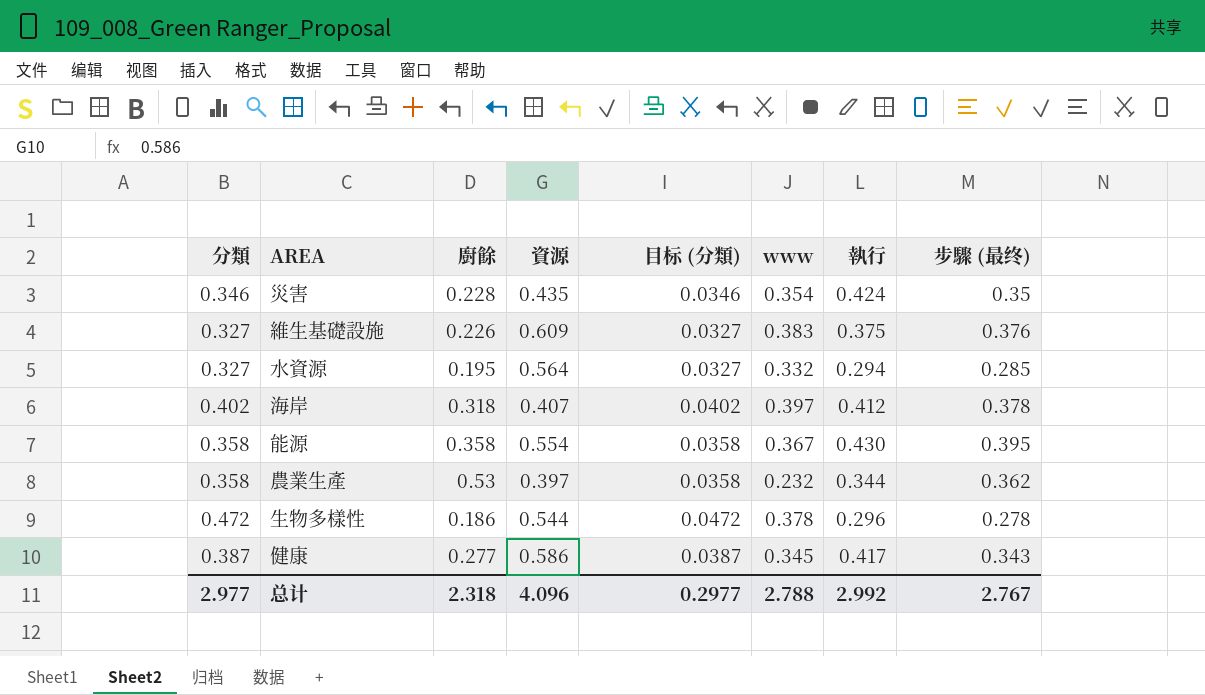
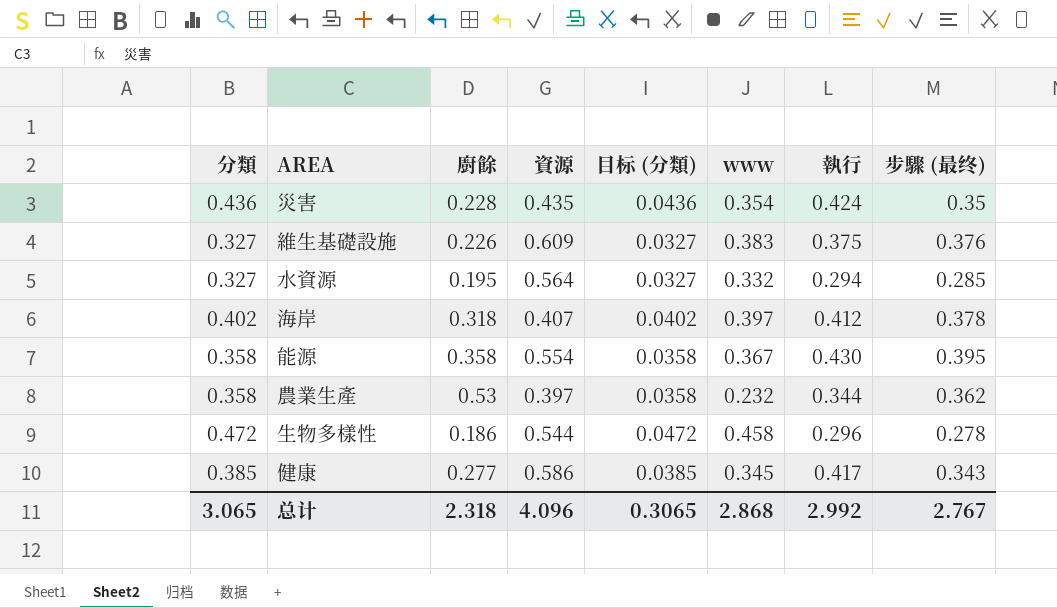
災害 | 分類: 0.346 -> 0.436
災害 | 目标 (分類): 0.0346 -> 0.0436
生物多樣性 | www: 0.378 -> 0.458
健康 | 分類: 0.387 -> 0.385
健康 | 目标 (分類): 0.0387 -> 0.0385
总计 | 分類: 2.977 -> 3.065
总计 | 目标 (分類): 0.2977 -> 0.3065
总计 | www: 2.788 -> 2.868

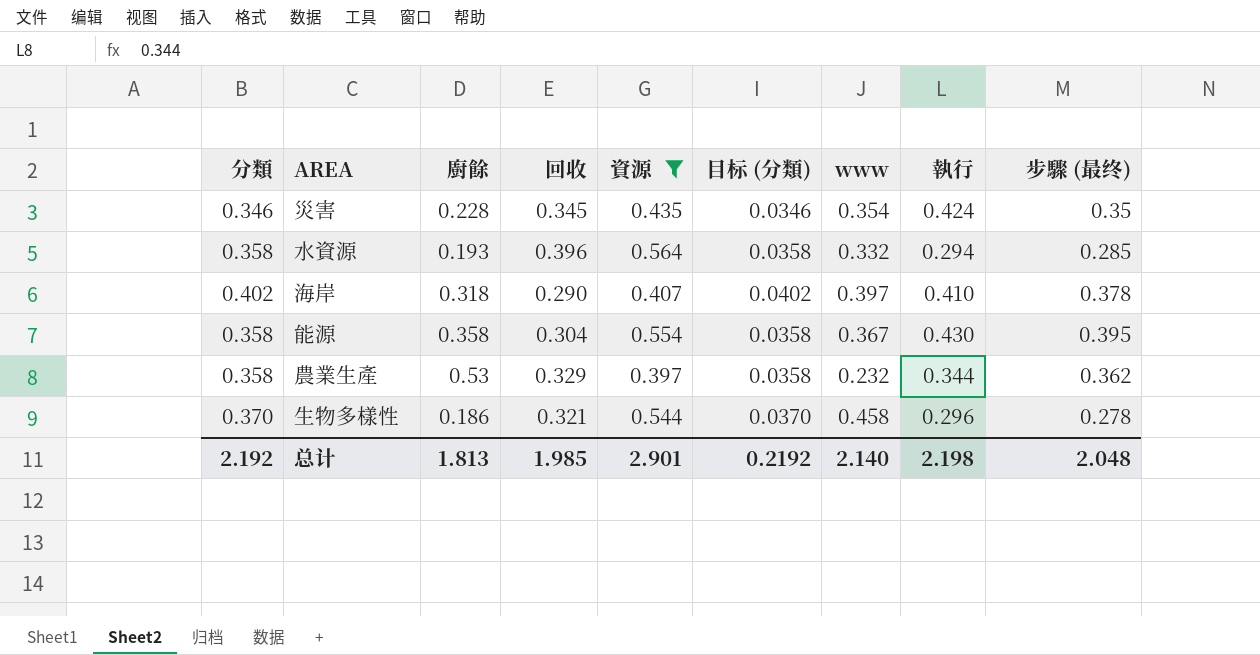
filter: none -> 資源 <= 0.564
column 回收 | position: none -> 4
災害 | 分類: 0.436 -> 0.346
災害 | 目标 (分類): 0.0436 -> 0.0346
水資源 | 分類: 0.327 -> 0.358
水資源 | 廚餘: 0.195 -> 0.193
水資源 | 目标 (分類): 0.0327 -> 0.0358
海岸 | 執行: 0.412 -> 0.410
生物多樣性 | 分類: 0.472 -> 0.370
生物多樣性 | 目标 (分類): 0.0472 -> 0.0370
总计 | 分類: 3.065 -> 2.192
总计 | 廚餘: 2.318 -> 1.813
总计 | 資源: 4.096 -> 2.901
总计 | 目标 (分類): 0.3065 -> 0.2192
总计 | www: 2.868 -> 2.140
总计 | 執行: 2.992 -> 2.198
总计 | 步驟 (最终): 2.767 -> 2.048

